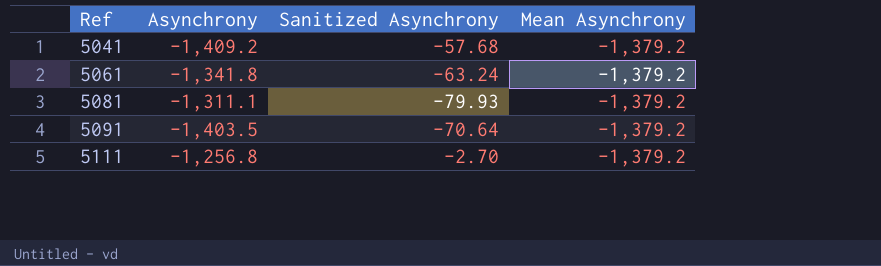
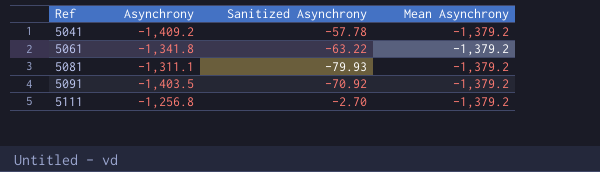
5041 | Sanitized Asynchrony: -57.68 -> -57.78
5061 | Sanitized Asynchrony: -63.24 -> -63.22
5091 | Sanitized Asynchrony: -70.64 -> -70.92

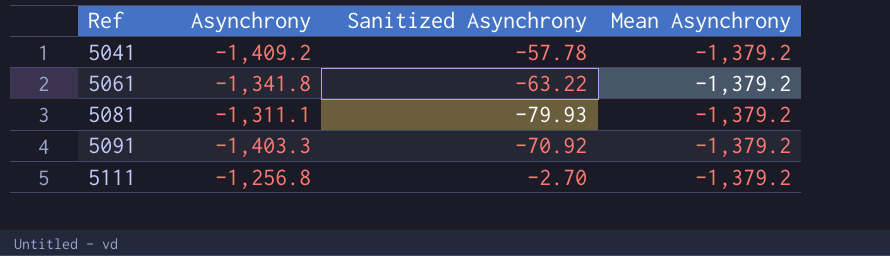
5091 | Asynchrony: -1,403.5 -> -1,403.3

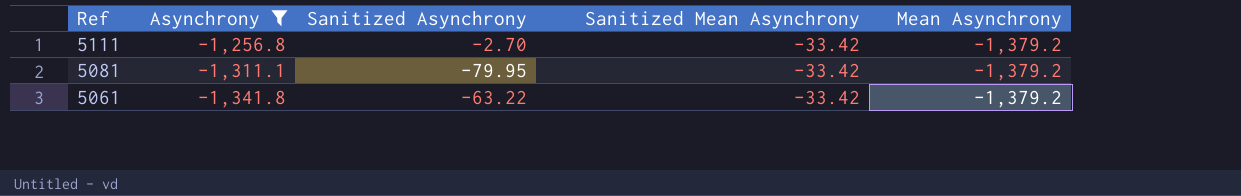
filter: none -> Asynchrony >= -1,341.8
row order: Ref ascending -> Ref descending
column Sanitized Mean Asynchrony | position: none -> 4
5081 | Sanitized Asynchrony: -79.93 -> -79.95

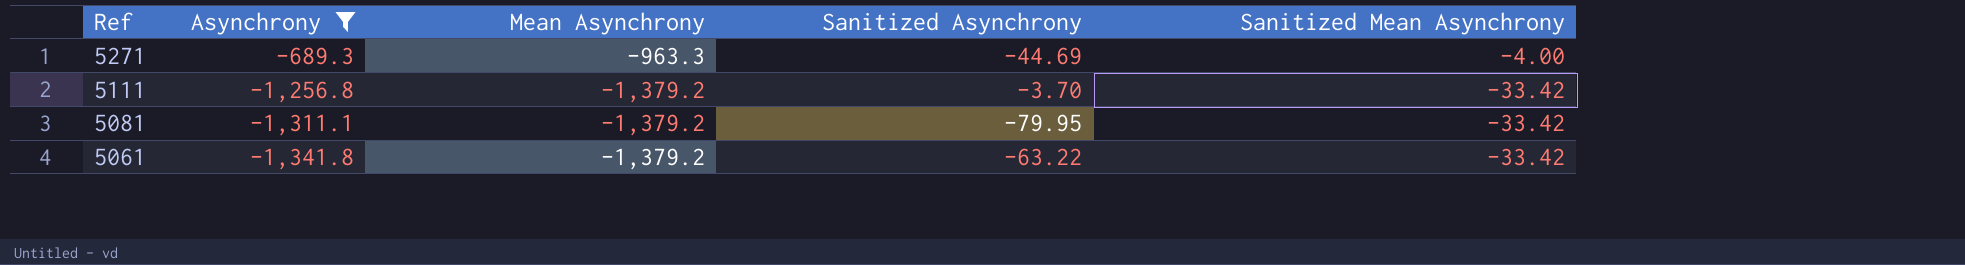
column Mean Asynchrony | position: 5 -> 3
row 5271: none -> -689.3 | -963.3 | -44.69 | -4.00
5111 | Sanitized Asynchrony: -2.70 -> -3.70

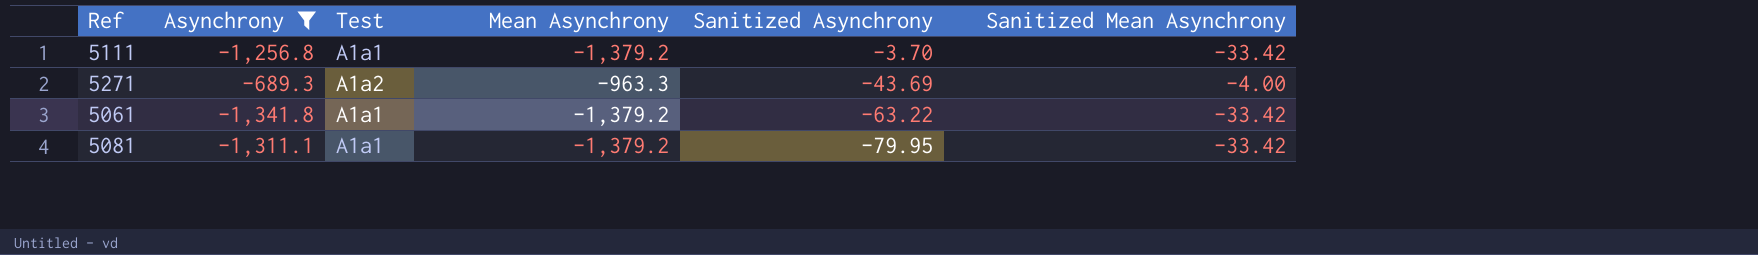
row order: Ref descending -> Sanitized Asynchrony descending
column Test | position: none -> 3
5271 | Sanitized Asynchrony: -44.69 -> -43.69

